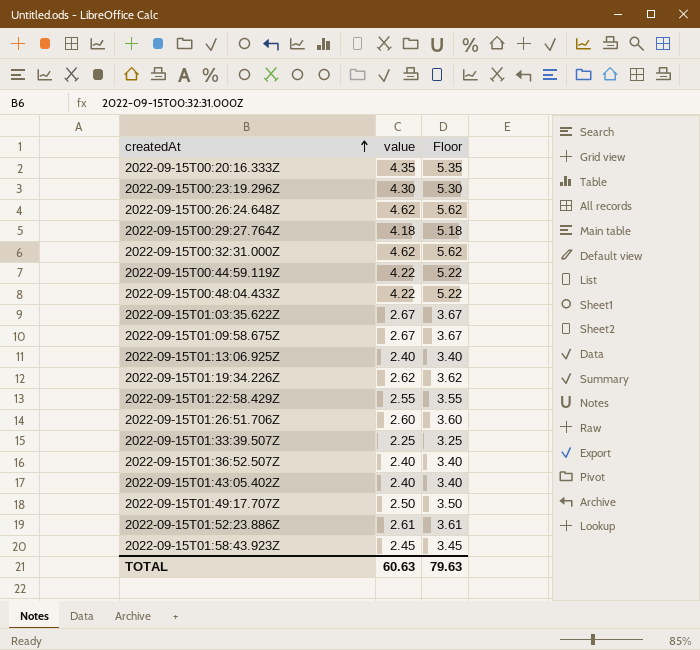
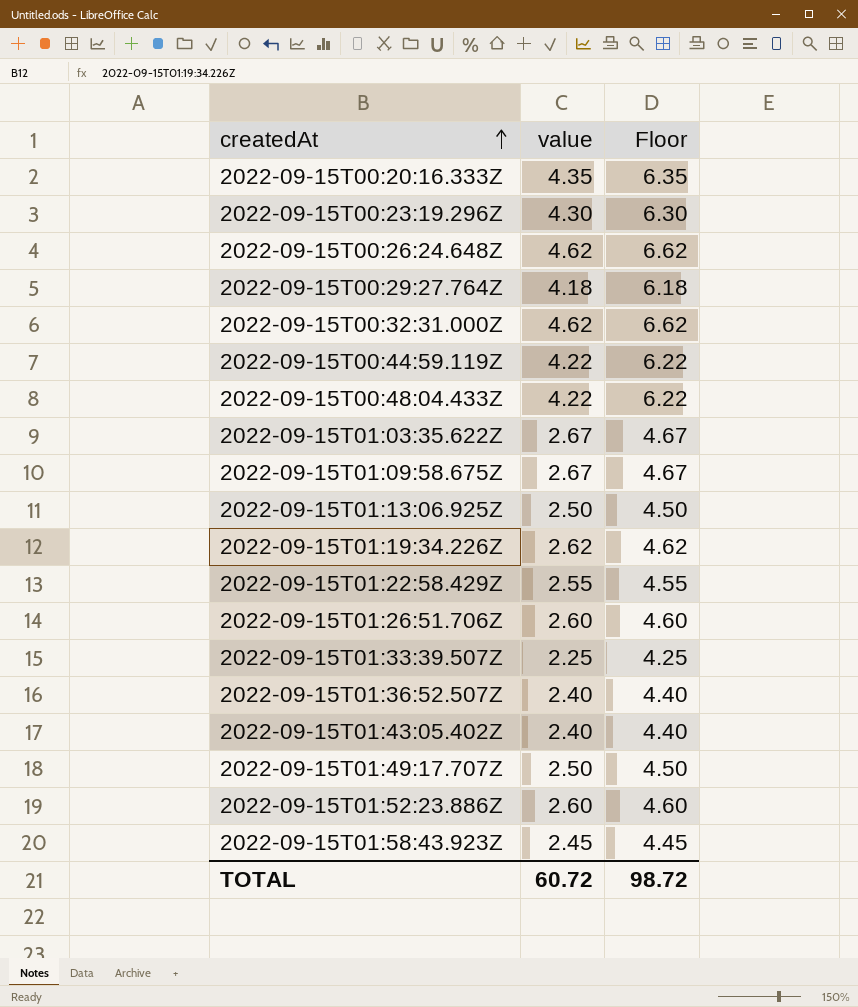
column Floor | formula: [value] + 1 -> [value] + 2
2022-09-15T01:13:06.925Z | value: 2.40 -> 2.50
2022-09-15T01:52:23.886Z | value: 2.61 -> 2.60
TOTAL | value: 60.63 -> 60.72
TOTAL | Floor: 79.63 -> 98.72

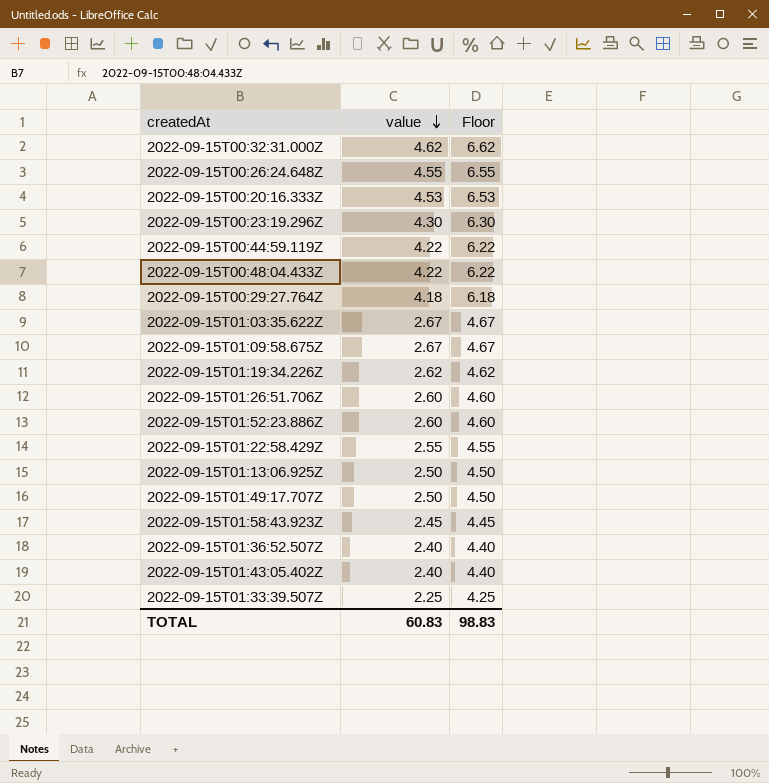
row order: createdAt ascending -> value descending
2022-09-15T00:26:24.648Z | value: 4.62 -> 4.55
2022-09-15T00:26:24.648Z | Floor: 6.62 -> 6.55
2022-09-15T00:20:16.333Z | value: 4.35 -> 4.53
2022-09-15T00:20:16.333Z | Floor: 6.35 -> 6.53
TOTAL | value: 60.72 -> 60.83
TOTAL | Floor: 98.72 -> 98.83

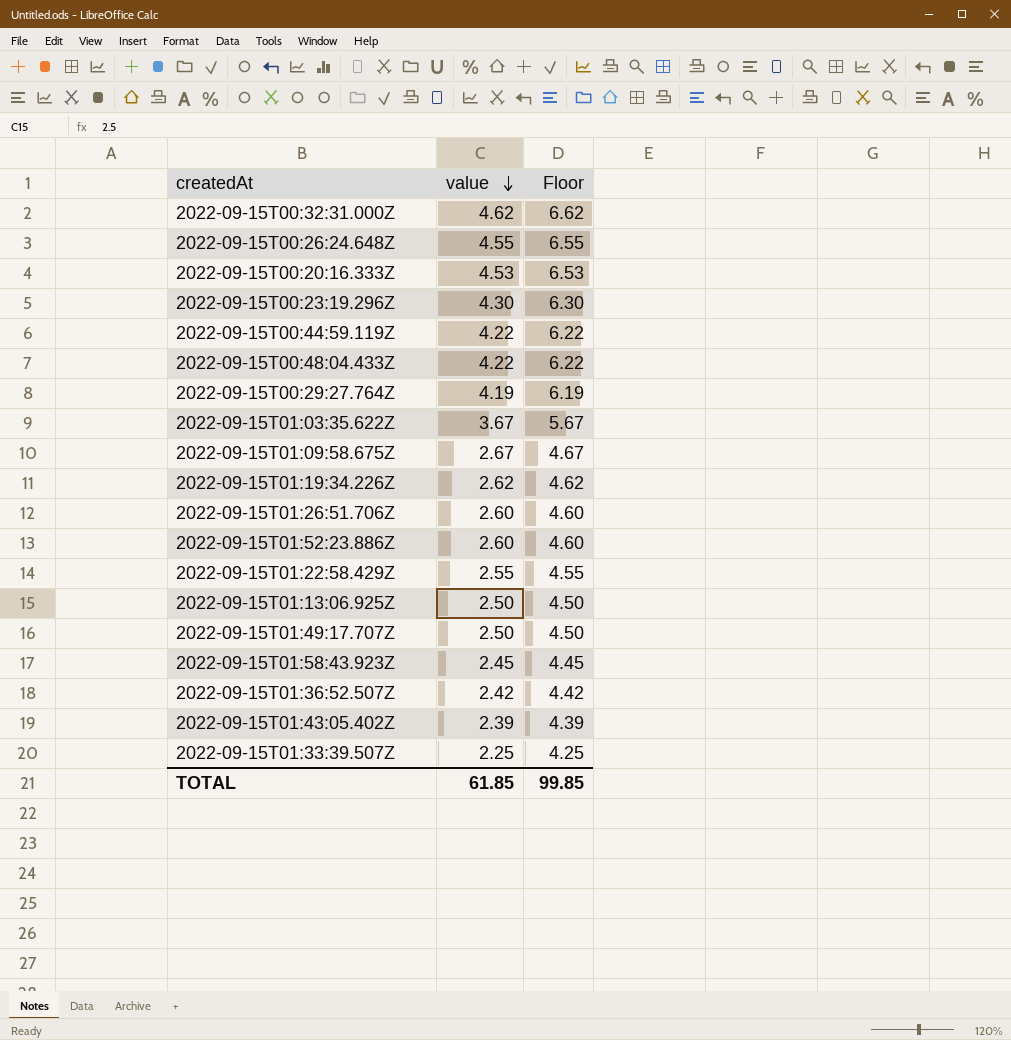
2022-09-15T00:29:27.764Z | value: 4.18 -> 4.19
2022-09-15T00:29:27.764Z | Floor: 6.18 -> 6.19
2022-09-15T01:03:35.622Z | value: 2.67 -> 3.67
2022-09-15T01:03:35.622Z | Floor: 4.67 -> 5.67
2022-09-15T01:36:52.507Z | value: 2.40 -> 2.42
2022-09-15T01:36:52.507Z | Floor: 4.40 -> 4.42
2022-09-15T01:43:05.402Z | value: 2.40 -> 2.39
2022-09-15T01:43:05.402Z | Floor: 4.40 -> 4.39
TOTAL | value: 60.83 -> 61.85
TOTAL | Floor: 98.83 -> 99.85

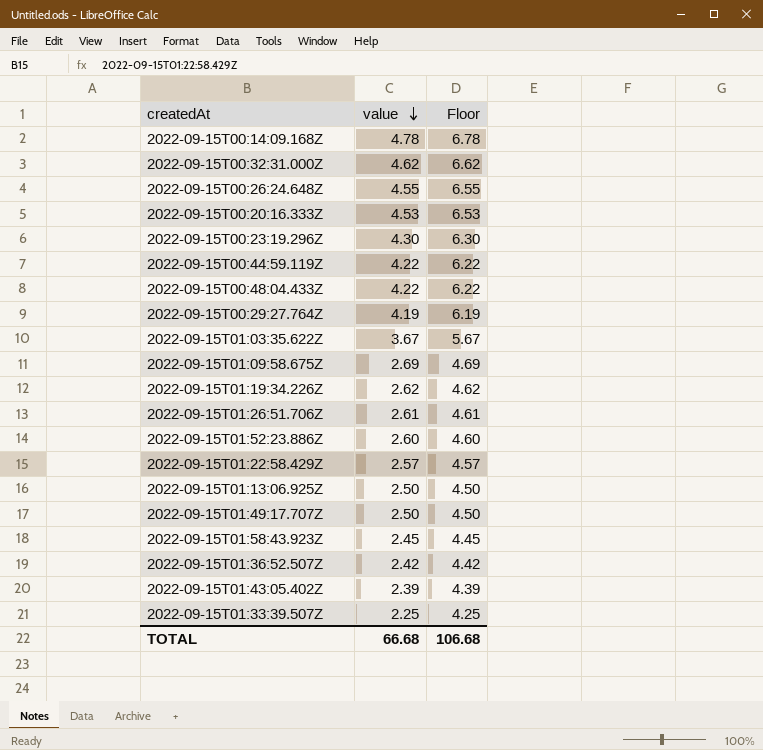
row 2022-09-15T00:14:09.168Z: none -> 4.78 | 6.78
2022-09-15T01:09:58.675Z | value: 2.67 -> 2.69
2022-09-15T01:09:58.675Z | Floor: 4.67 -> 4.69
2022-09-15T01:26:51.706Z | value: 2.60 -> 2.61
2022-09-15T01:26:51.706Z | Floor: 4.60 -> 4.61
2022-09-15T01:22:58.429Z | value: 2.55 -> 2.57
2022-09-15T01:22:58.429Z | Floor: 4.55 -> 4.57
TOTAL | value: 61.85 -> 66.68
TOTAL | Floor: 99.85 -> 106.68

